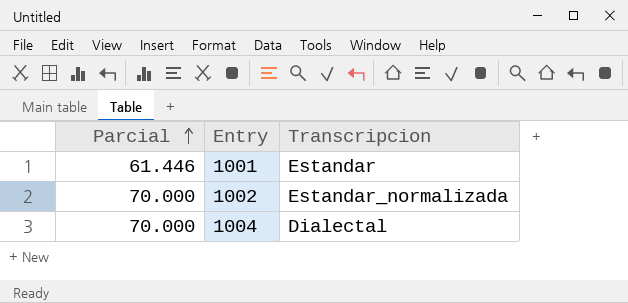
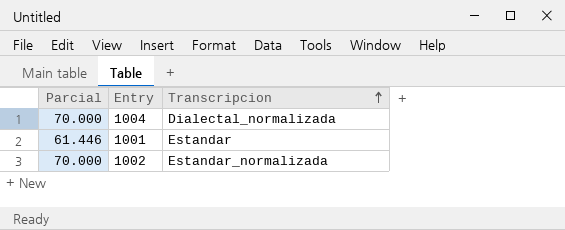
row order: Parcial ascending -> Transcripcion ascending
1004 | Transcripcion: Dialectal -> Dialectal_normalizada

